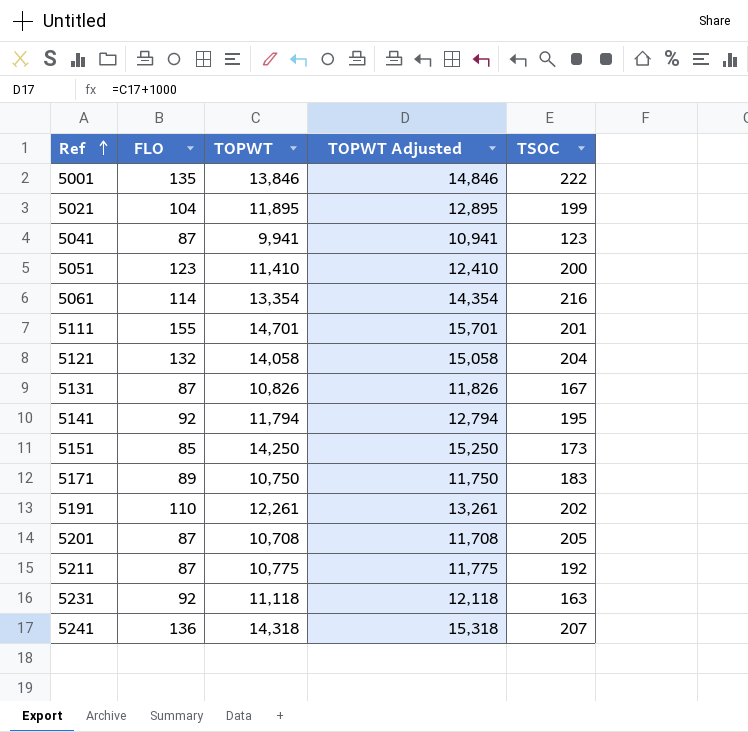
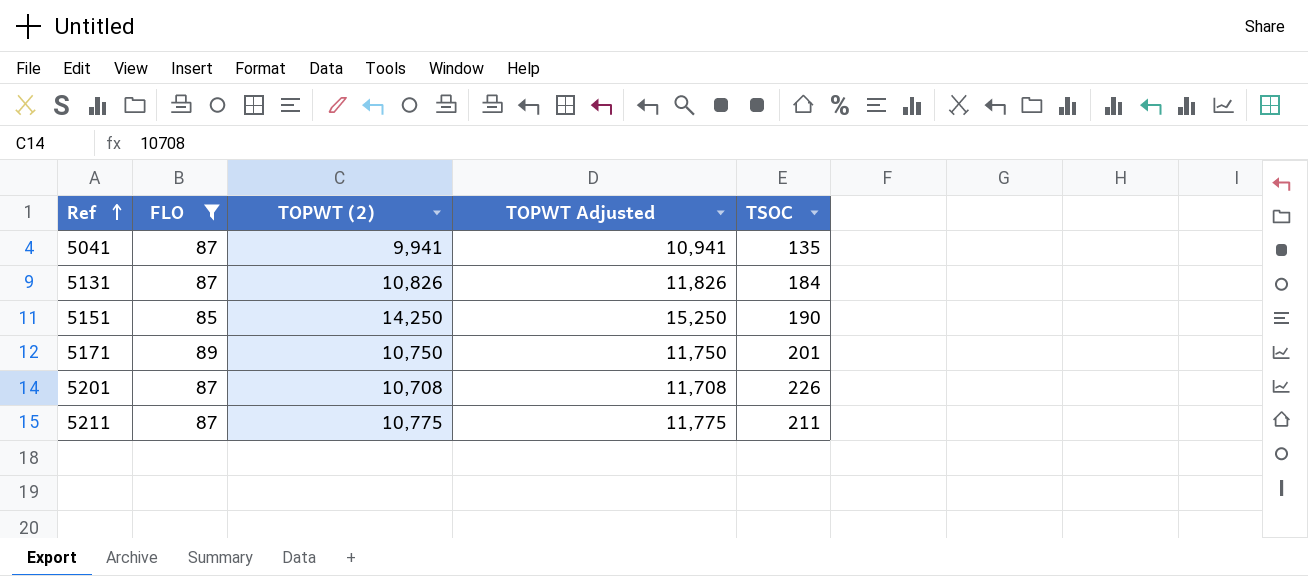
filter: none -> FLO <= 89
column name: TOPWT -> TOPWT (2)
5041 | TSOC: 123 -> 135
5131 | TSOC: 167 -> 184
5151 | TSOC: 173 -> 190
5171 | TSOC: 183 -> 201
5201 | TSOC: 205 -> 226
5211 | TSOC: 192 -> 211

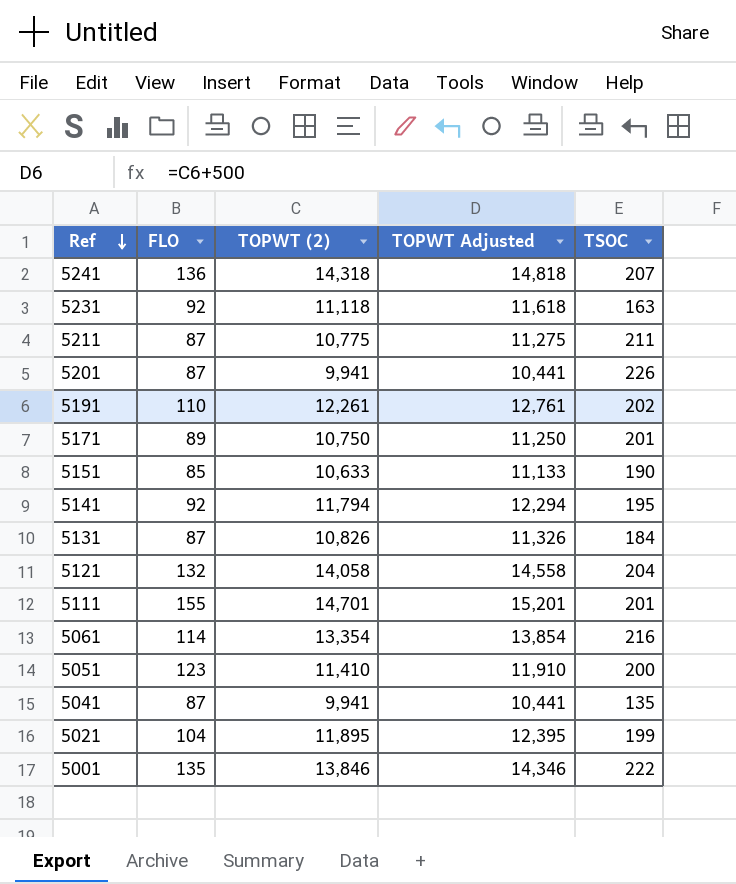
filter: FLO <= 89 -> none
row order: Ref ascending -> Ref descending
column TOPWT Adjusted | formula: [TOPWT (2)] + 1000 -> [TOPWT (2)] + 500
5201 | TOPWT (2): 10,708 -> 9,941
5151 | TOPWT (2): 14,250 -> 10,633

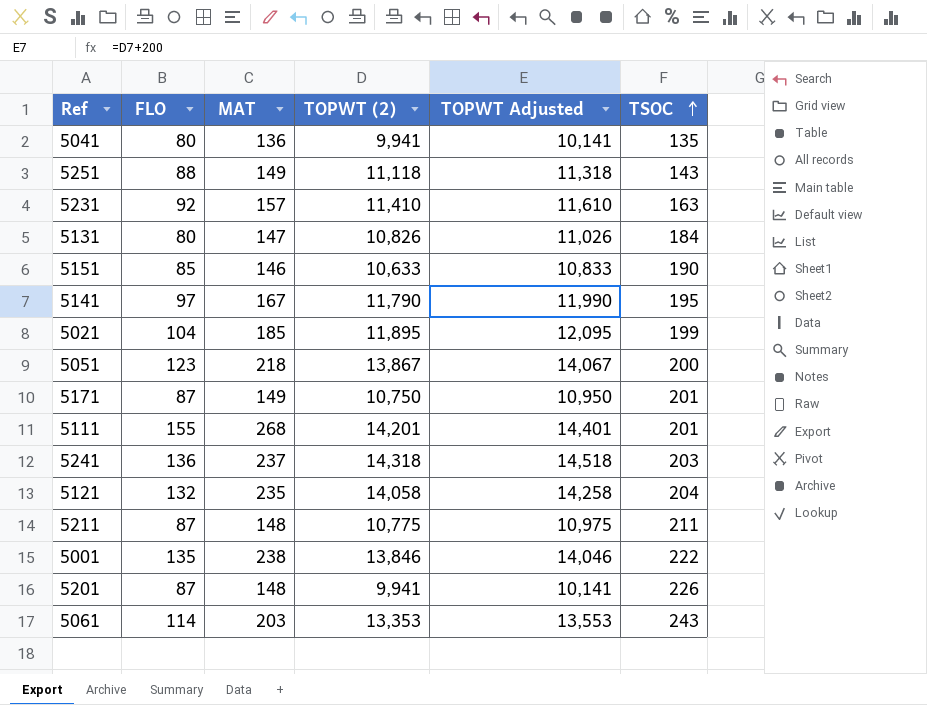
row order: Ref descending -> TSOC ascending
column MAT | position: none -> 3
column TOPWT Adjusted | formula: [TOPWT (2)] + 500 -> [TOPWT (2)] + 200
row 5191: 110 | 12,261 | 12,761 | 202 -> none
5041 | FLO: 87 -> 80
row 5251: none -> 88 | 149 | 11,118 | 11,318 | 143
5231 | TOPWT (2): 11,118 -> 11,410
5131 | FLO: 87 -> 80
5141 | FLO: 92 -> 97
5141 | TOPWT (2): 11,794 -> 11,790
5051 | TOPWT (2): 11,410 -> 13,867
5171 | FLO: 89 -> 87
5111 | TOPWT (2): 14,701 -> 14,201
5241 | TSOC: 207 -> 203
5061 | TOPWT (2): 13,354 -> 13,353
5061 | TSOC: 216 -> 243

